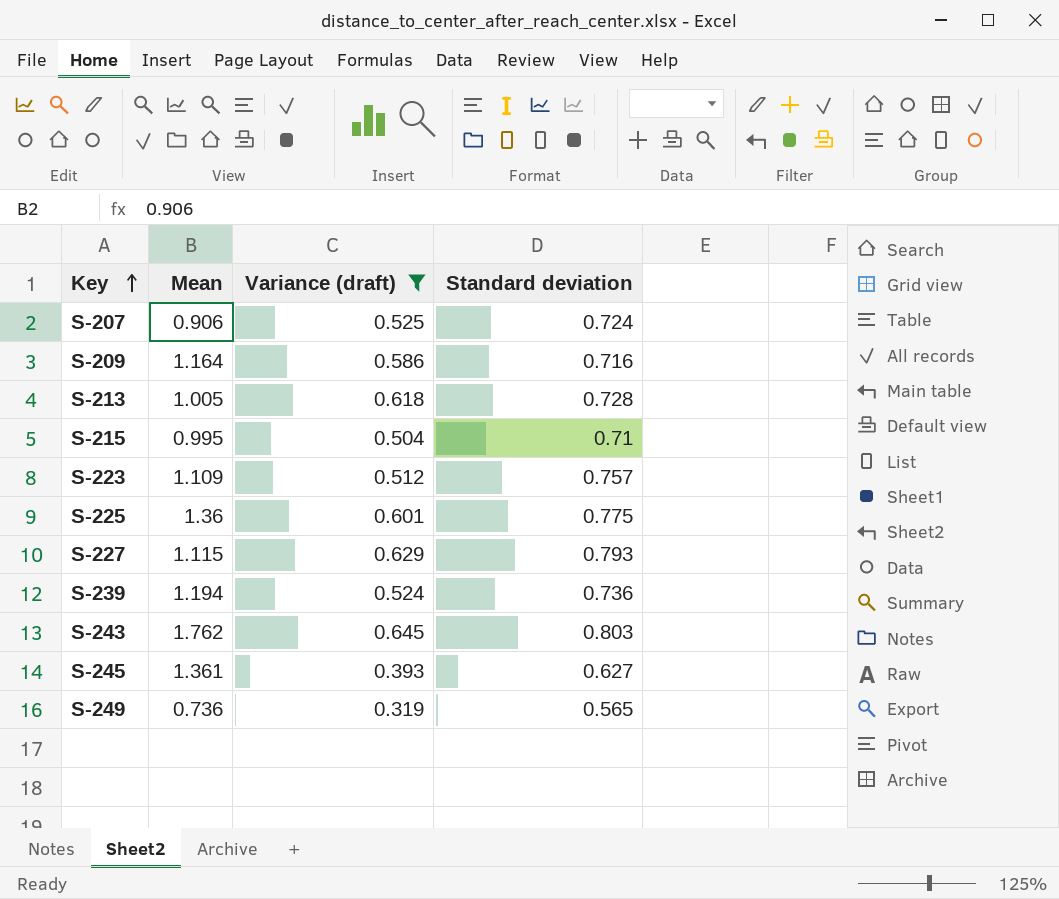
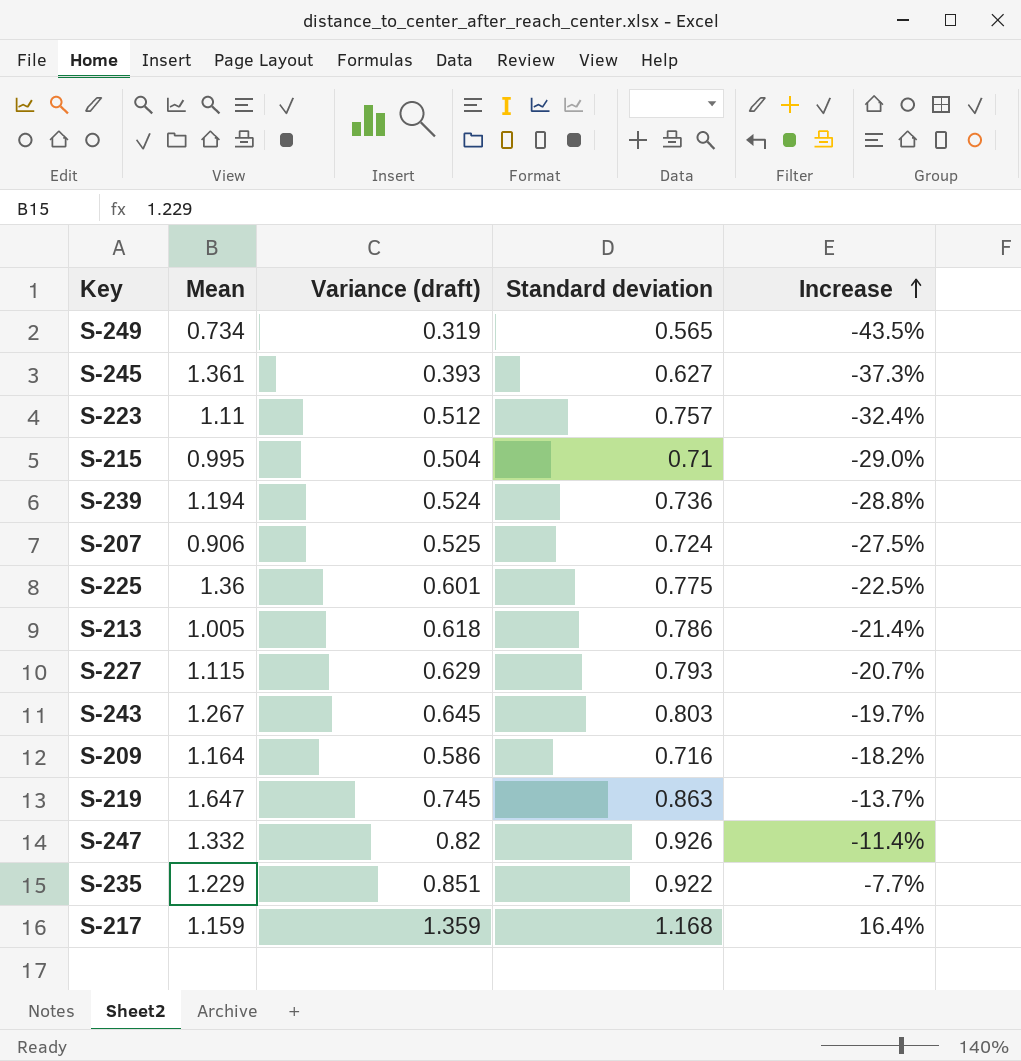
filter: Variance (draft) <= 0.645 -> none
row order: Key ascending -> Increase ascending
column Increase | formula: none -> ([Variance (draft)] - [Standard deviation]) / [Standard deviation]
S-249 | Mean: 0.736 -> 0.734
S-223 | Mean: 1.109 -> 1.11
S-213 | Standard deviation: 0.728 -> 0.786
S-243 | Mean: 1.762 -> 1.267

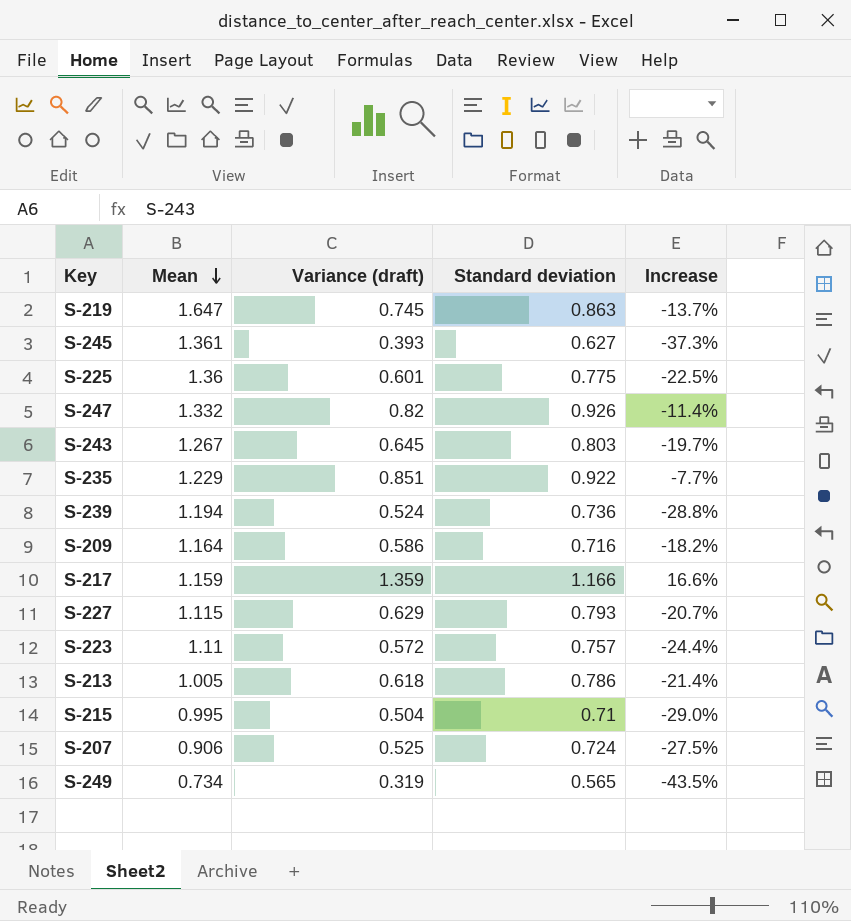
row order: Increase ascending -> Mean descending
S-217 | Standard deviation: 1.168 -> 1.166
S-217 | Increase: 16.4% -> 16.6%
S-223 | Variance (draft): 0.512 -> 0.572
S-223 | Increase: -32.4% -> -24.4%

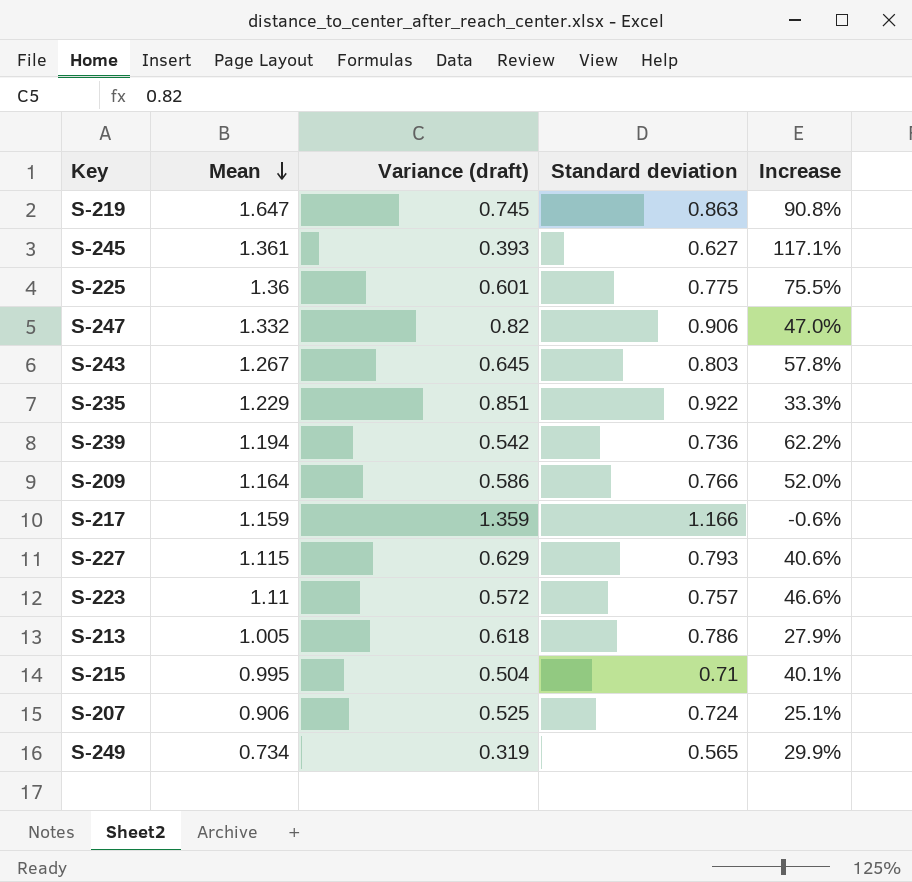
column Increase | formula: ([Variance (draft)] - [Standard deviation]) / [Standard deviation] -> ([Mean] - [Standard deviation]) / [Standard deviation]
S-247 | Standard deviation: 0.926 -> 0.906
S-239 | Variance (draft): 0.524 -> 0.542
S-209 | Standard deviation: 0.716 -> 0.766

